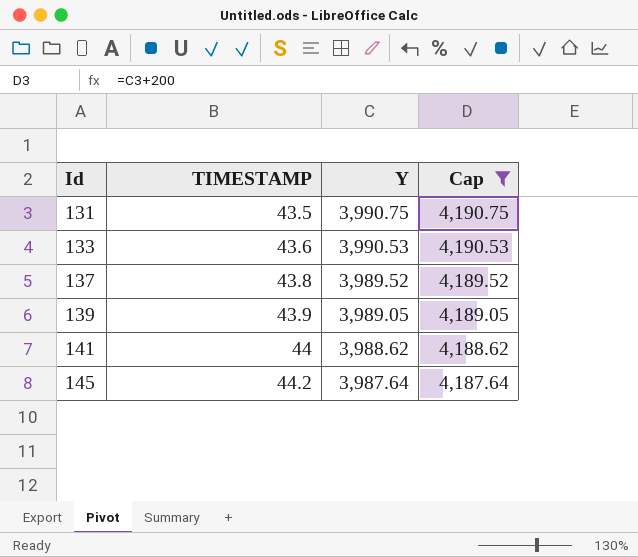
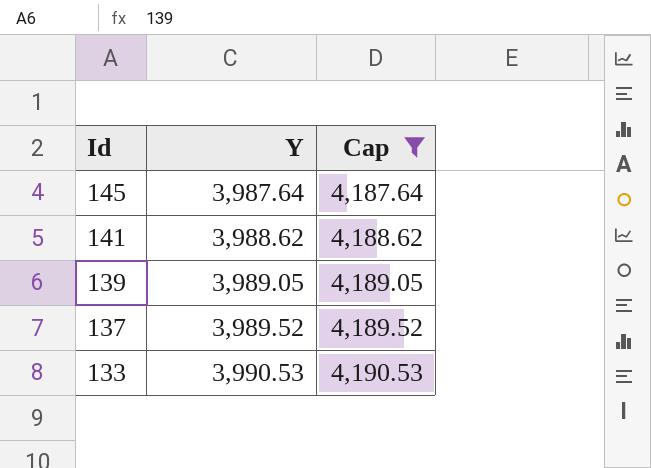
row order: Id ascending -> Id descending
column TIMESTAMP | position: 2 -> none
row 131: 43.5 | 3,990.75 | 4,190.75 -> none

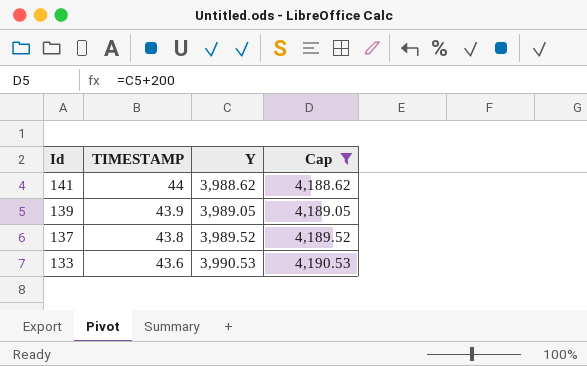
column TIMESTAMP | position: none -> 2
row 145: 3,987.64 | 4,187.64 -> none

